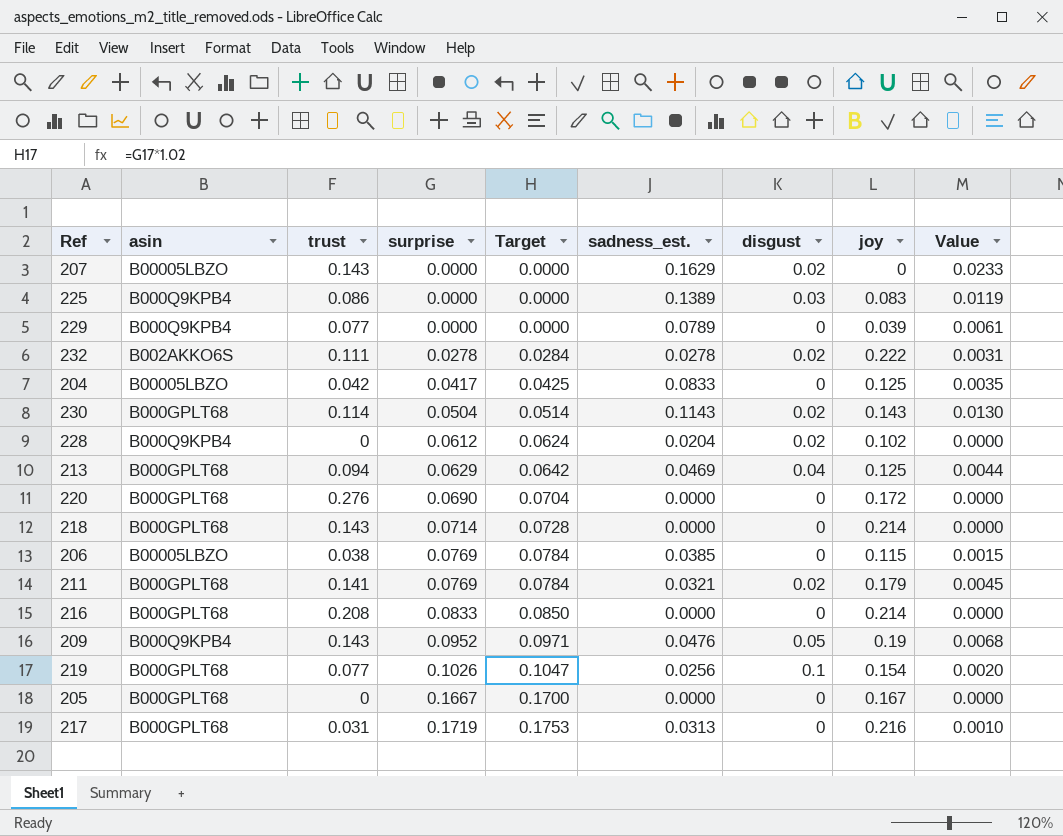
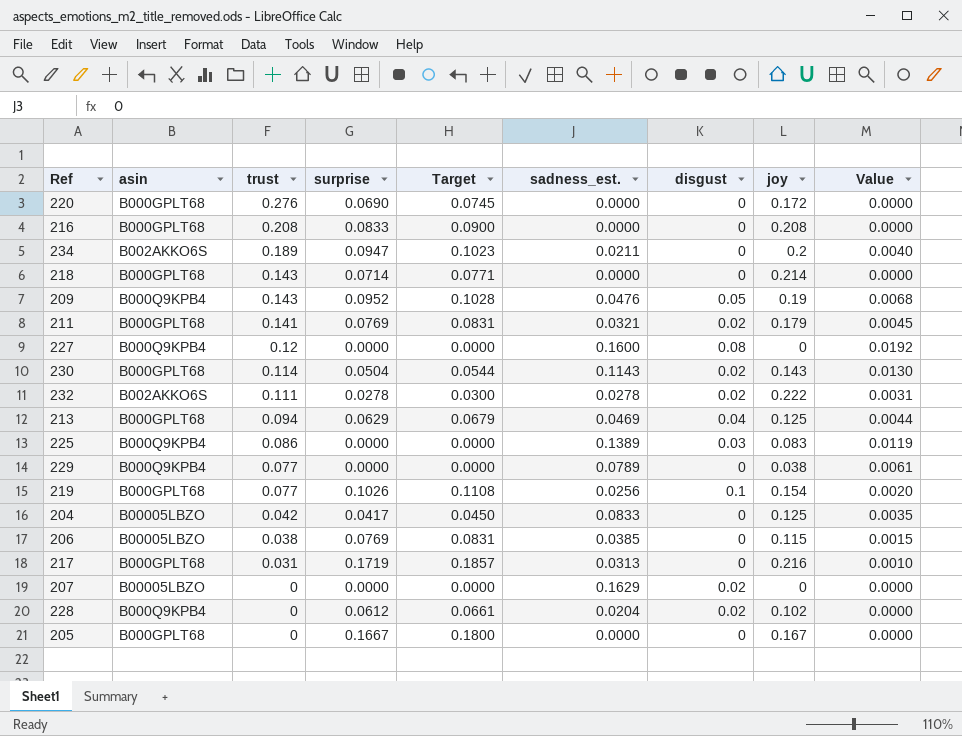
row order: surprise ascending -> trust descending
column Target | formula: [surprise] * 1.02 -> [surprise] * 1.08
216 | joy: 0.214 -> 0.208
row 234: none -> B002AKKO6S | 0.189 | 0.0947 | 0.1023 | 0.0211 | 0 | 0.2 | 0.0040
row 227: none -> B000Q9KPB4 | 0.12 | 0.0000 | 0.0000 | 0.1600 | 0.08 | 0 | 0.0192
229 | joy: 0.039 -> 0.038
207 | trust: 0.143 -> 0
207 | Value: 0.0233 -> 0.0000

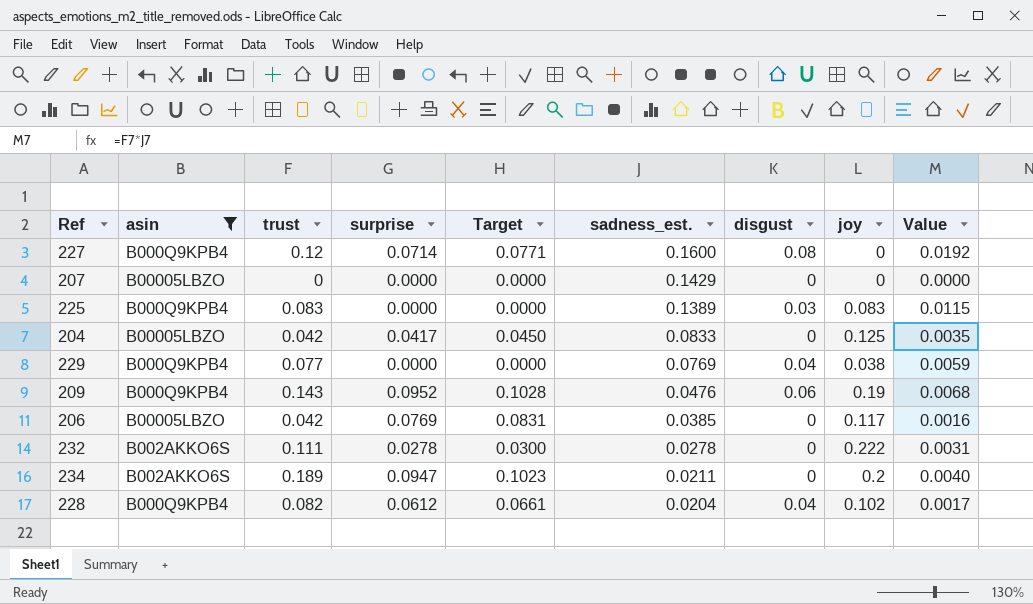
filter: none -> asin != B000GPLT68
row order: trust descending -> sadness_est. descending
227 | surprise: 0.0000 -> 0.0714
227 | Target: 0.0000 -> 0.0771
207 | sadness_est.: 0.1629 -> 0.1429
207 | disgust: 0.02 -> 0
225 | trust: 0.086 -> 0.083
225 | Value: 0.0119 -> 0.0115
229 | sadness_est.: 0.0789 -> 0.0769
229 | disgust: 0 -> 0.04
229 | Value: 0.0061 -> 0.0059
209 | disgust: 0.05 -> 0.06
206 | trust: 0.038 -> 0.042
206 | joy: 0.115 -> 0.117
206 | Value: 0.0015 -> 0.0016
232 | disgust: 0.02 -> 0
228 | trust: 0 -> 0.082
228 | disgust: 0.02 -> 0.04
228 | Value: 0.0000 -> 0.0017

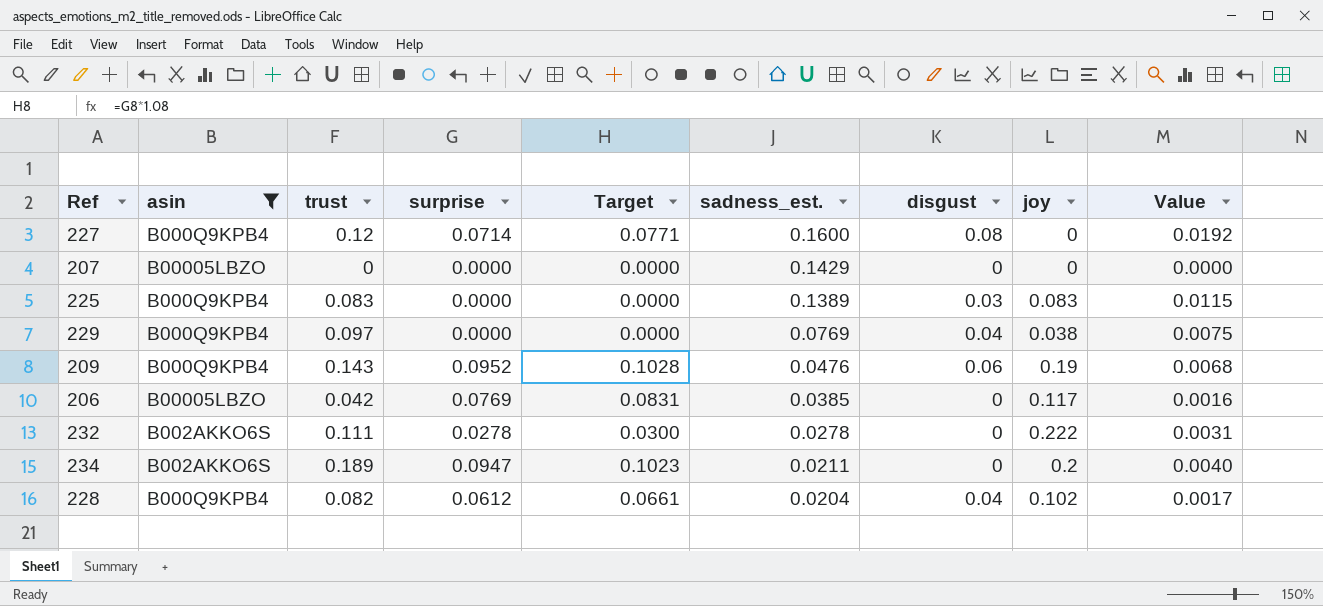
row 204: B00005LBZO | 0.042 | 0.0417 | 0.0450 | 0.0833 | 0 | 0.125 | 0.0035 -> none
229 | trust: 0.077 -> 0.097
229 | Value: 0.0059 -> 0.0075

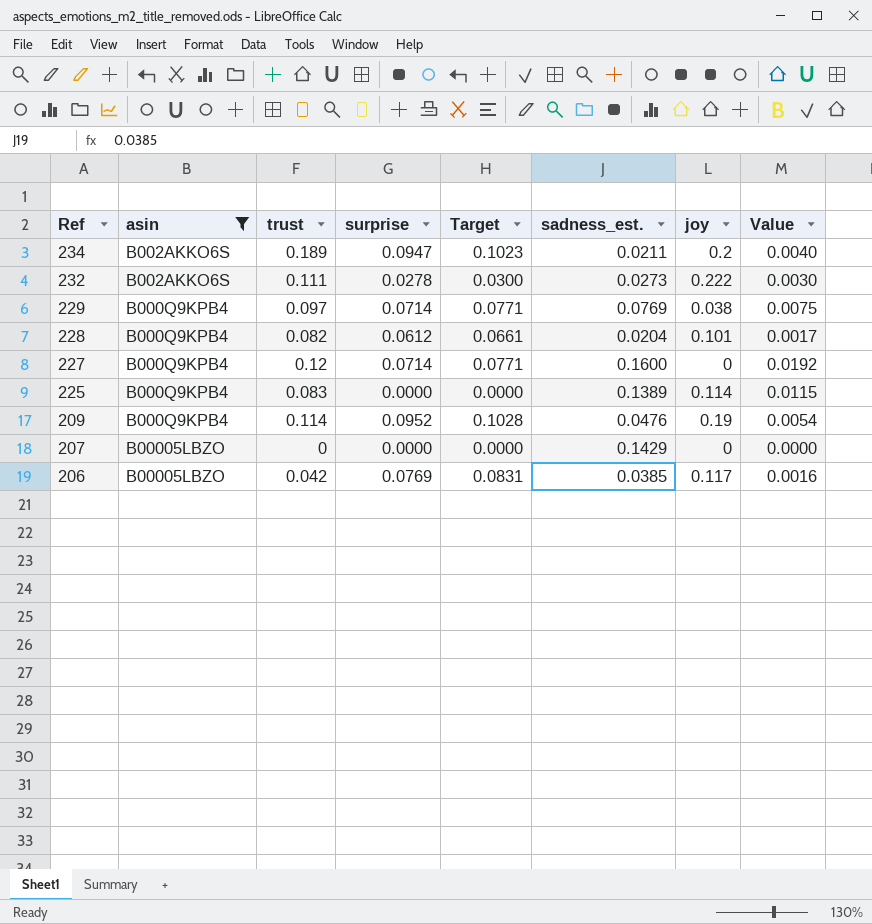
row order: sadness_est. descending -> Ref descending
column disgust | position: 7 -> none
232 | sadness_est.: 0.0278 -> 0.0273
232 | Value: 0.0031 -> 0.0030
229 | surprise: 0.0000 -> 0.0714
229 | Target: 0.0000 -> 0.0771
228 | joy: 0.102 -> 0.101
225 | joy: 0.083 -> 0.114
209 | trust: 0.143 -> 0.114
209 | Value: 0.0068 -> 0.0054

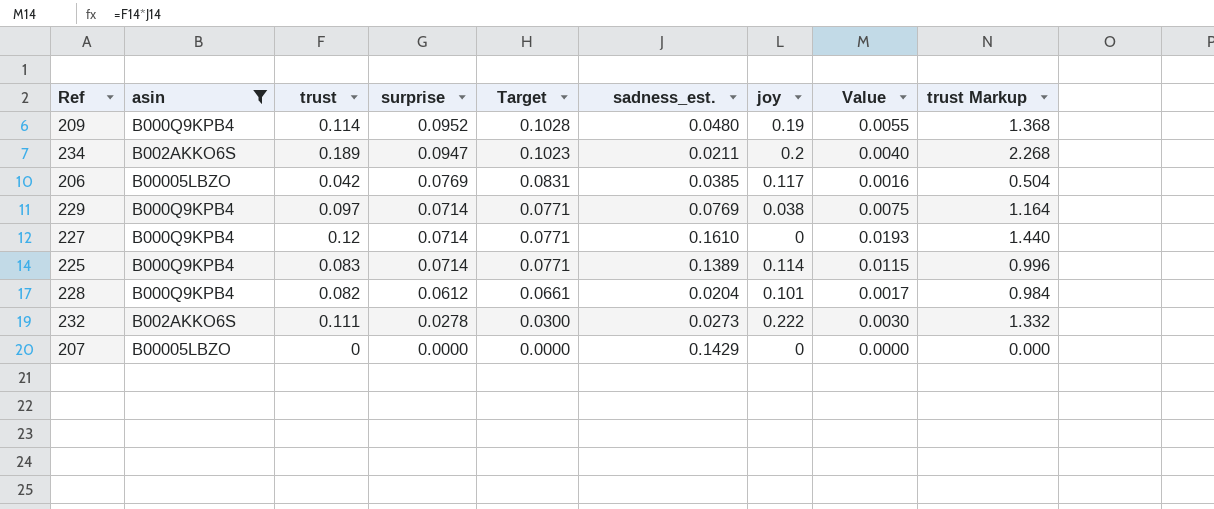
row order: Ref descending -> surprise descending
column trust Markup | formula: none -> [trust] * 12
209 | sadness_est.: 0.0476 -> 0.0480
209 | Value: 0.0054 -> 0.0055
227 | sadness_est.: 0.1600 -> 0.1610
227 | Value: 0.0192 -> 0.0193
225 | surprise: 0.0000 -> 0.0714
225 | Target: 0.0000 -> 0.0771

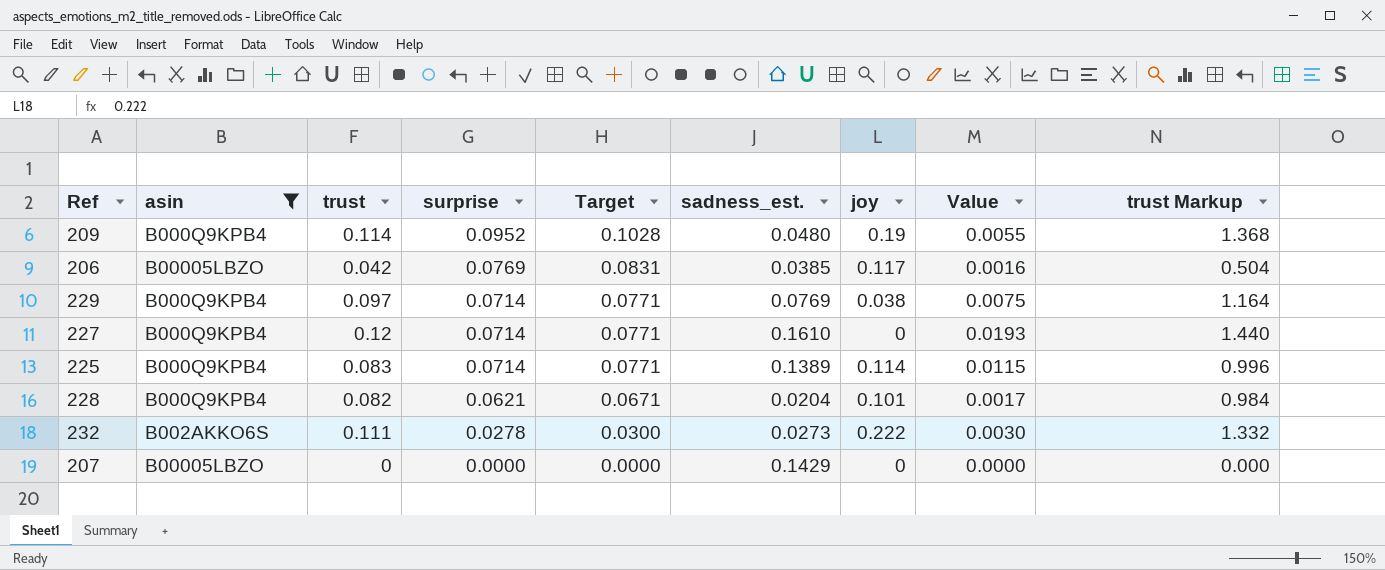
row 234: B002AKKO6S | 0.189 | 0.0947 | 0.1023 | 0.0211 | 0.2 | 0.0040 | 2.268 -> none
228 | surprise: 0.0612 -> 0.0621
228 | Target: 0.0661 -> 0.0671

